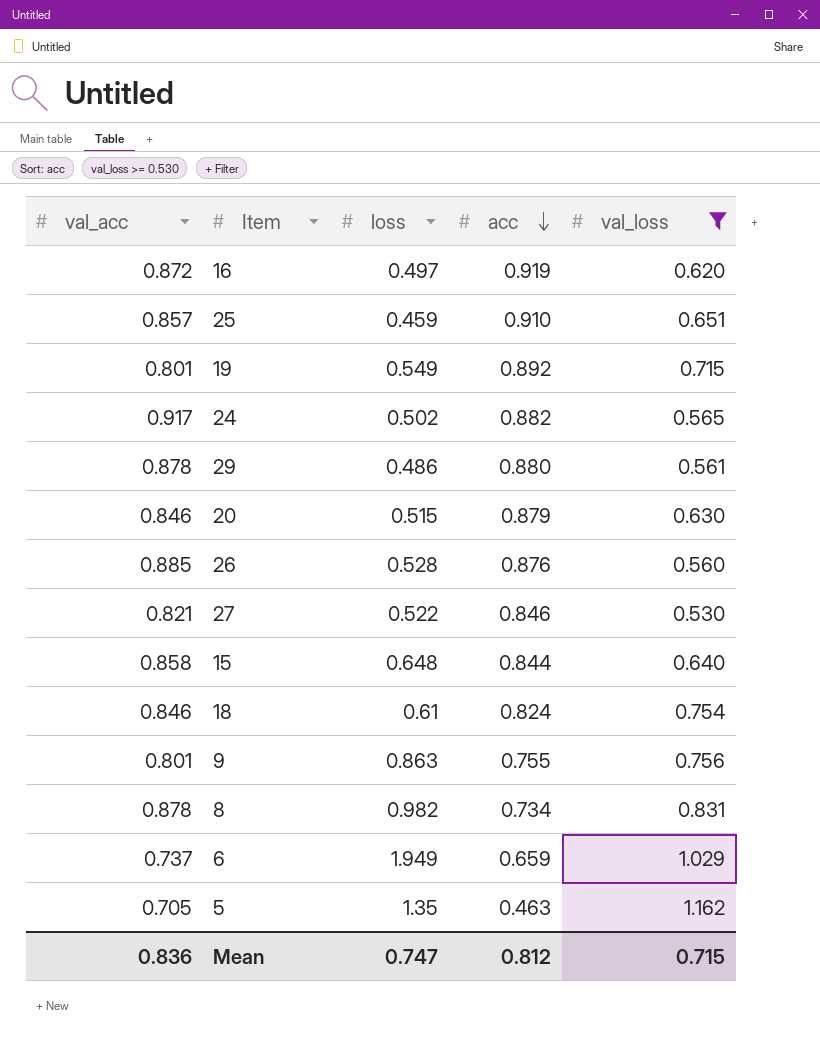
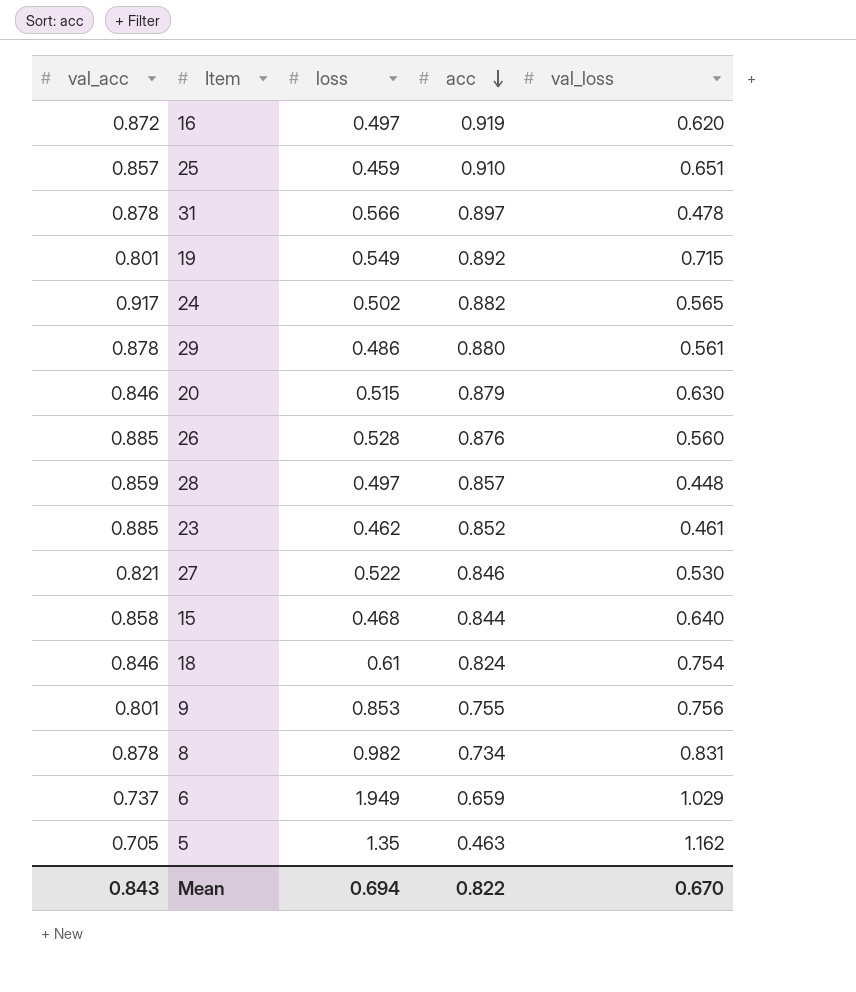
filter: val_loss >= 0.530 -> none
15 | loss: 0.648 -> 0.468
9 | loss: 0.863 -> 0.853
Mean | val_acc: 0.836 -> 0.843
Mean | loss: 0.747 -> 0.694
Mean | acc: 0.812 -> 0.822
Mean | val_loss: 0.715 -> 0.670

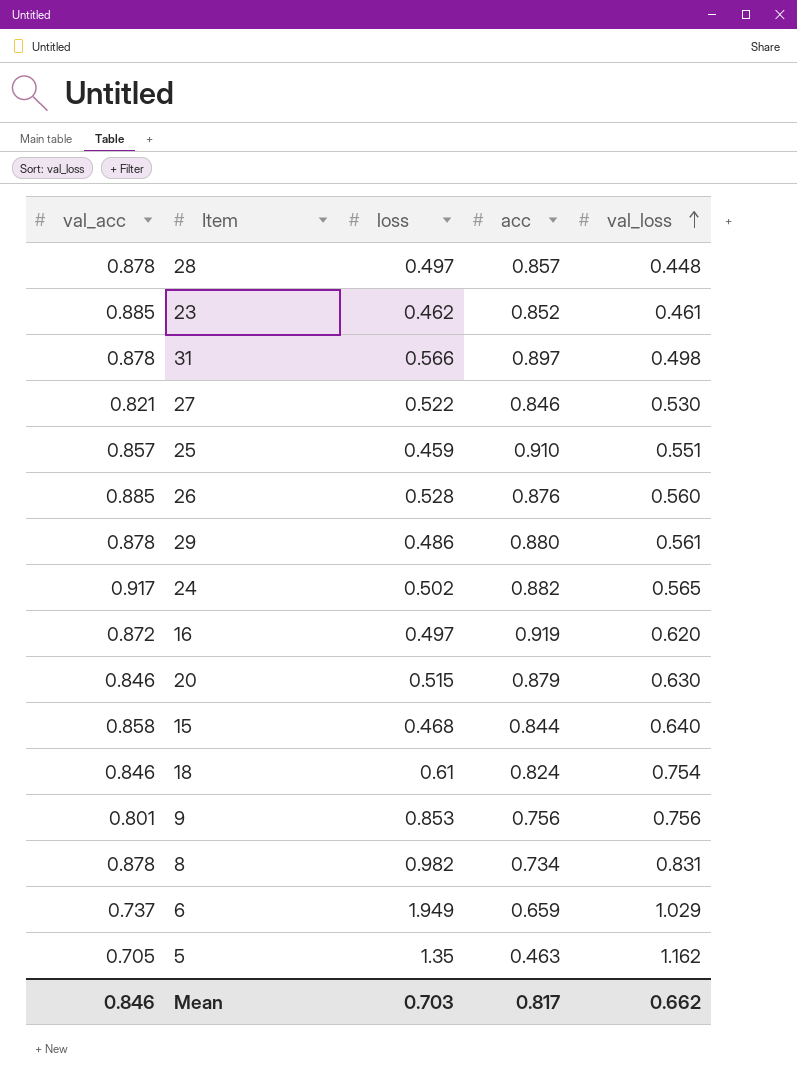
row order: acc descending -> val_loss ascending
row 19: 0.801 | 0.549 | 0.892 | 0.715 -> none
28 | val_acc: 0.859 -> 0.878
31 | val_loss: 0.478 -> 0.498
25 | val_loss: 0.651 -> 0.551
9 | acc: 0.755 -> 0.756
Mean | val_acc: 0.843 -> 0.846
Mean | loss: 0.694 -> 0.703
Mean | acc: 0.822 -> 0.817
Mean | val_loss: 0.670 -> 0.662

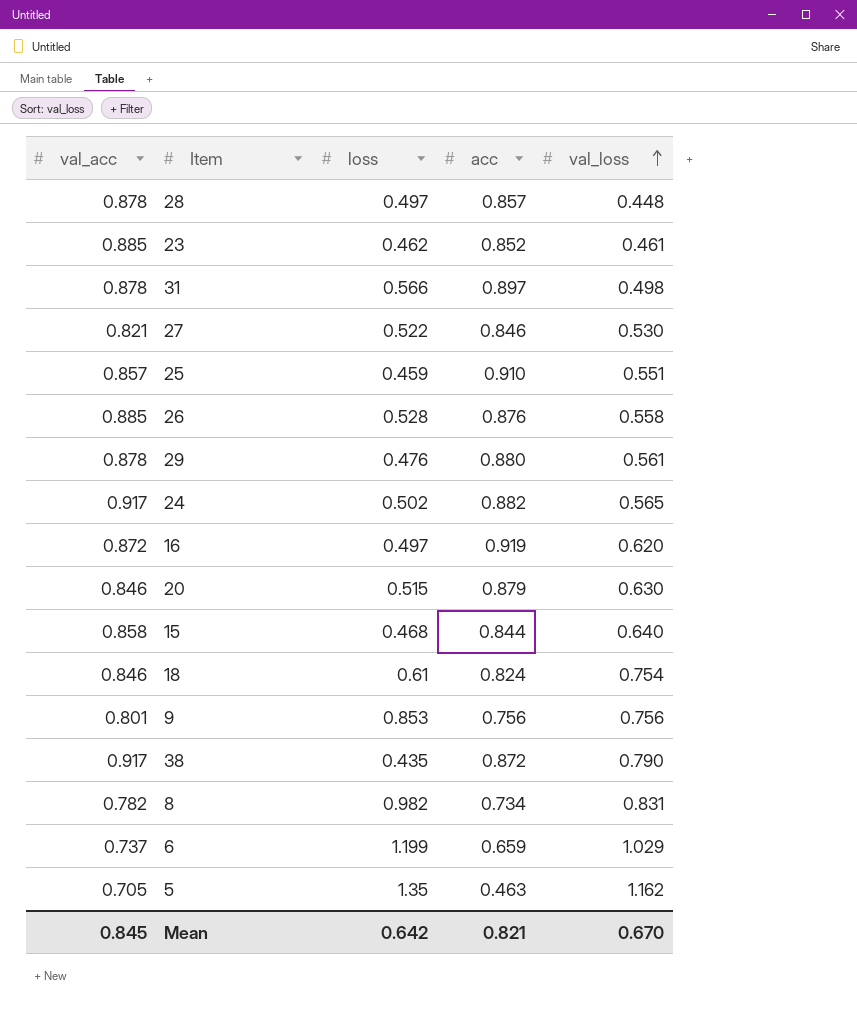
26 | val_loss: 0.560 -> 0.558
29 | loss: 0.486 -> 0.476
row 38: none -> 0.917 | 0.435 | 0.872 | 0.790
8 | val_acc: 0.878 -> 0.782
6 | loss: 1.949 -> 1.199
Mean | val_acc: 0.846 -> 0.845
Mean | loss: 0.703 -> 0.642
Mean | acc: 0.817 -> 0.821
Mean | val_loss: 0.662 -> 0.670

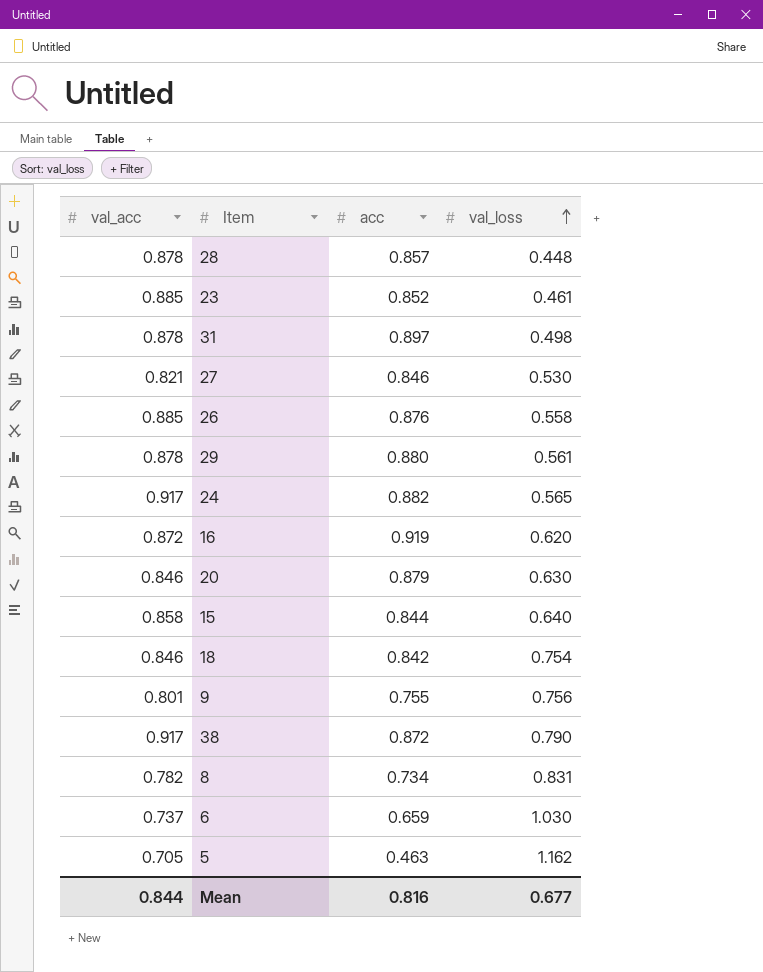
column loss | position: 3 -> none
row 25: 0.857 | 0.459 | 0.910 | 0.551 -> none
18 | acc: 0.824 -> 0.842
9 | acc: 0.756 -> 0.755
6 | val_loss: 1.029 -> 1.030
Mean | val_acc: 0.845 -> 0.844
Mean | acc: 0.821 -> 0.816
Mean | val_loss: 0.670 -> 0.677

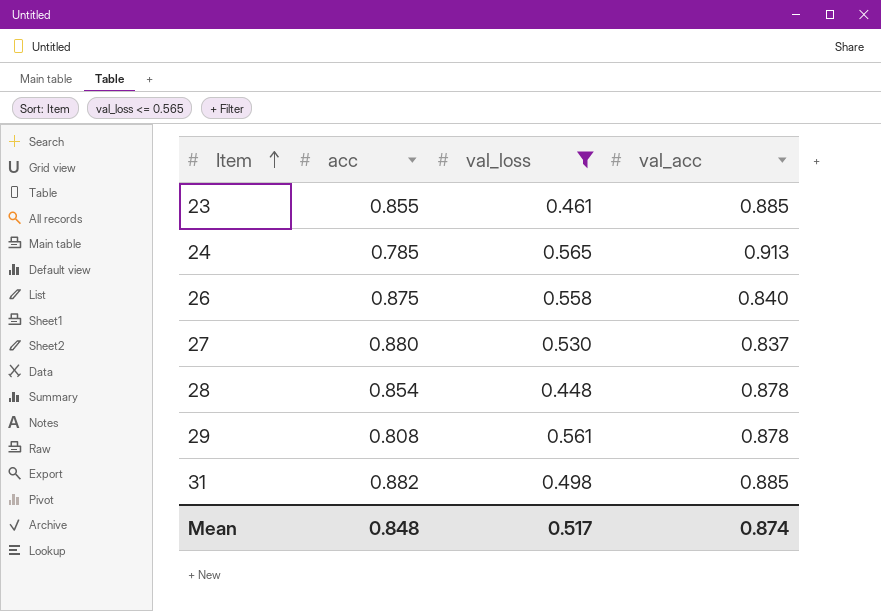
filter: none -> val_loss <= 0.565
row order: val_loss ascending -> Item ascending
column val_acc | position: 1 -> 4
23 | acc: 0.852 -> 0.855
24 | acc: 0.882 -> 0.785
24 | val_acc: 0.917 -> 0.913
26 | acc: 0.876 -> 0.875
26 | val_acc: 0.885 -> 0.840
27 | acc: 0.846 -> 0.880
27 | val_acc: 0.821 -> 0.837
28 | acc: 0.857 -> 0.854
29 | acc: 0.880 -> 0.808
31 | acc: 0.897 -> 0.882
31 | val_acc: 0.878 -> 0.885
Mean | acc: 0.816 -> 0.848
Mean | val_loss: 0.677 -> 0.517
Mean | val_acc: 0.844 -> 0.874

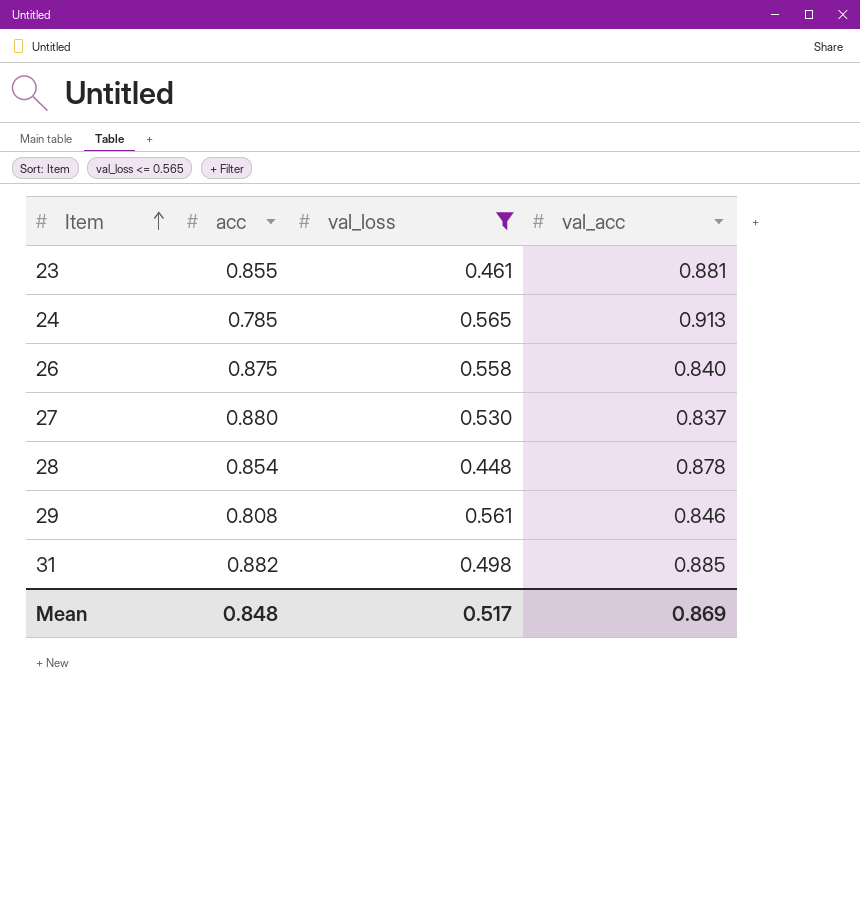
23 | val_acc: 0.885 -> 0.881
29 | val_acc: 0.878 -> 0.846
Mean | val_acc: 0.874 -> 0.869

